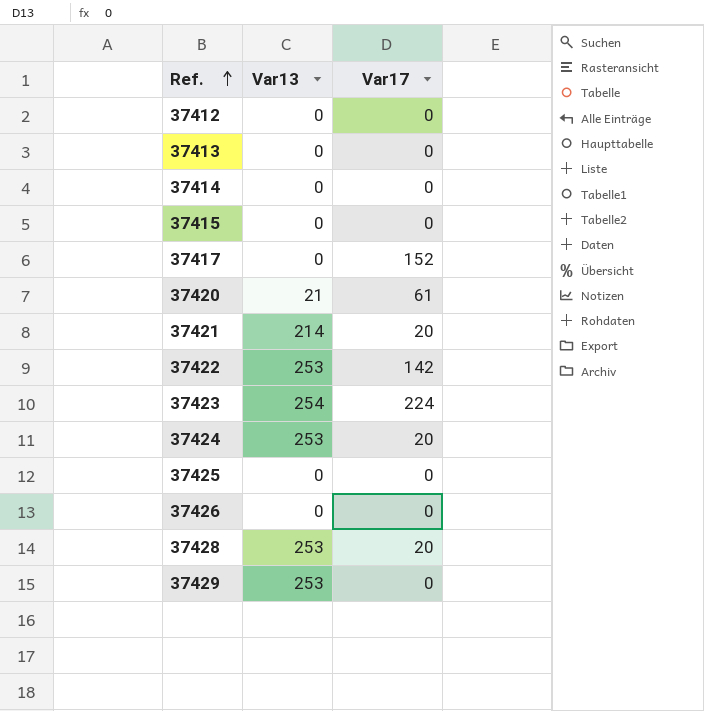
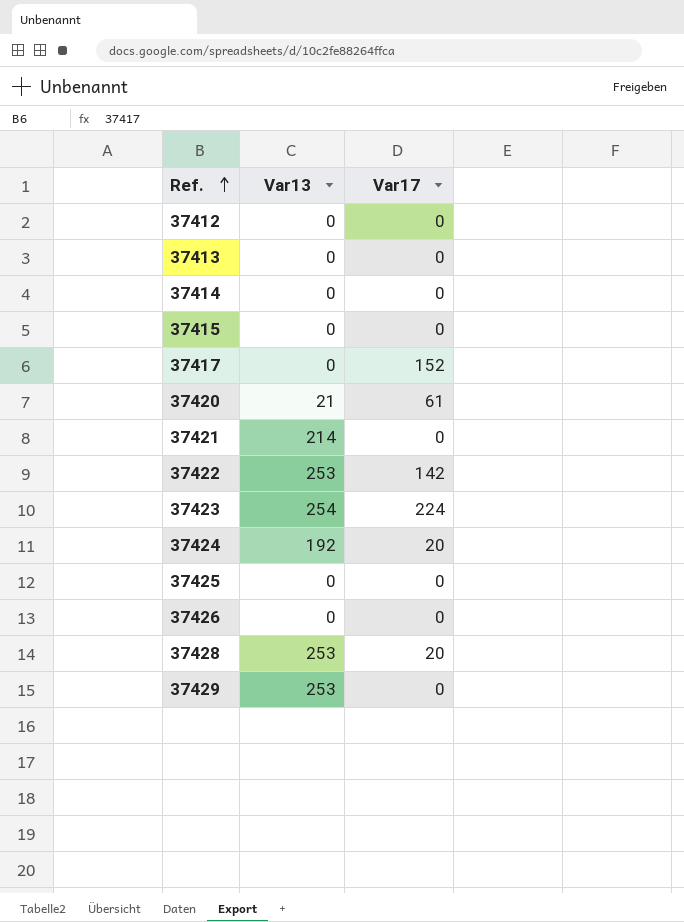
37421 | Var17: 20 -> 0
37424 | Var13: 253 -> 192

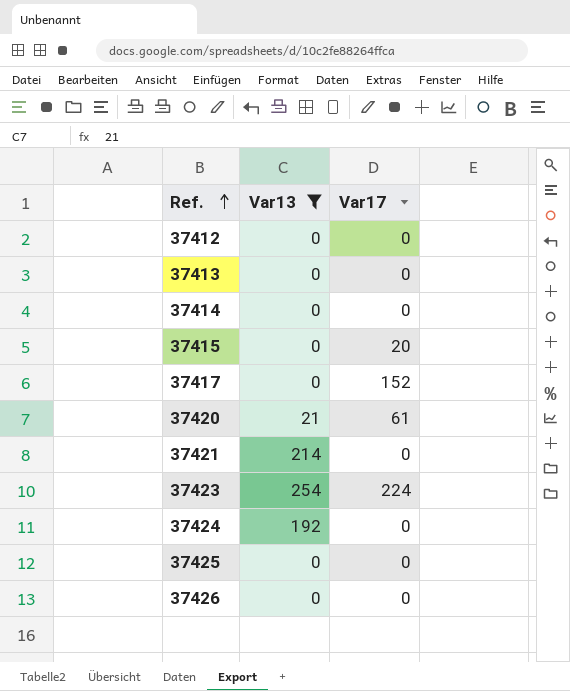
filter: none -> Var13 != 253
37415 | Var17: 0 -> 20
37424 | Var17: 20 -> 0

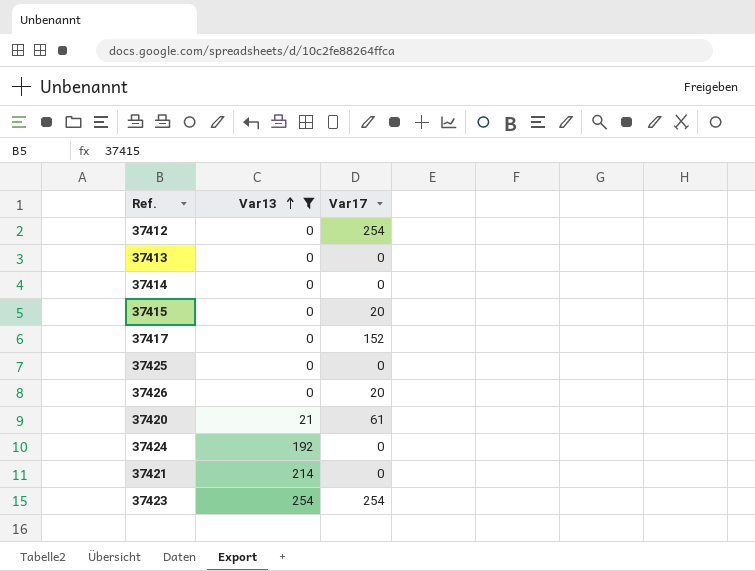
row order: Ref. ascending -> Var13 ascending
37412 | Var17: 0 -> 254
37426 | Var17: 0 -> 20
37423 | Var17: 224 -> 254

